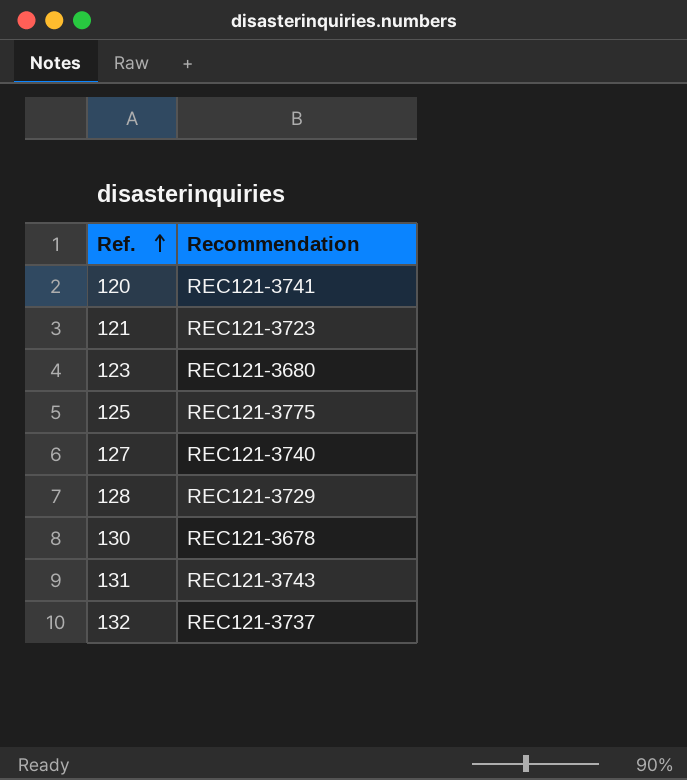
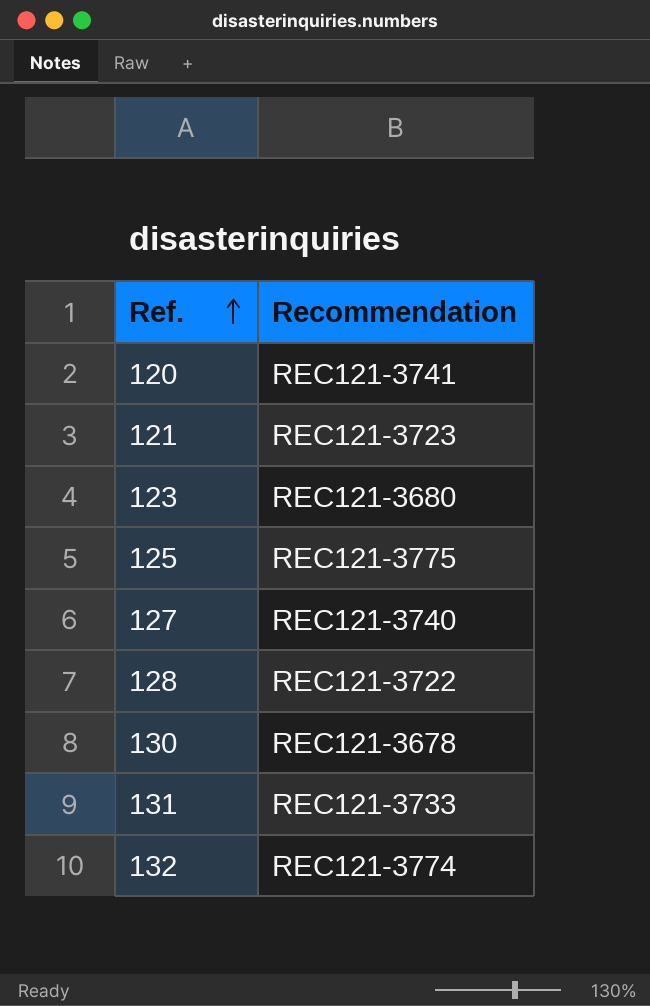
128 | Recommendation: REC121-3729 -> REC121-3722
131 | Recommendation: REC121-3743 -> REC121-3733
132 | Recommendation: REC121-3737 -> REC121-3774

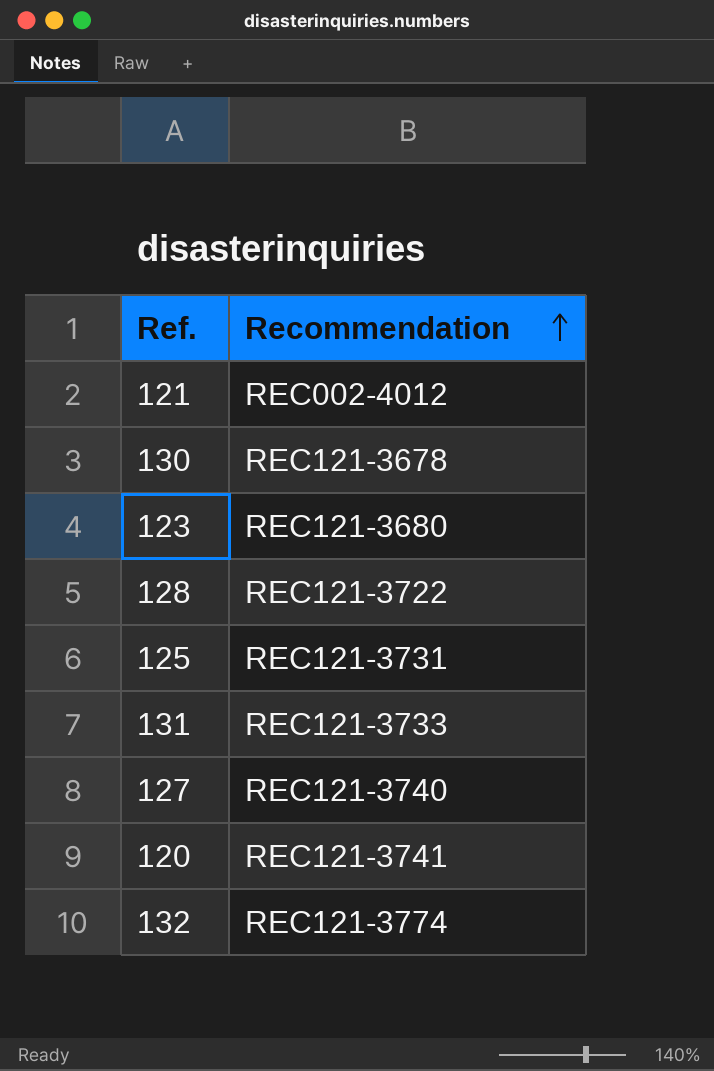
row order: Ref. ascending -> Recommendation ascending
121 | Recommendation: REC121-3723 -> REC002-4012
125 | Recommendation: REC121-3775 -> REC121-3731

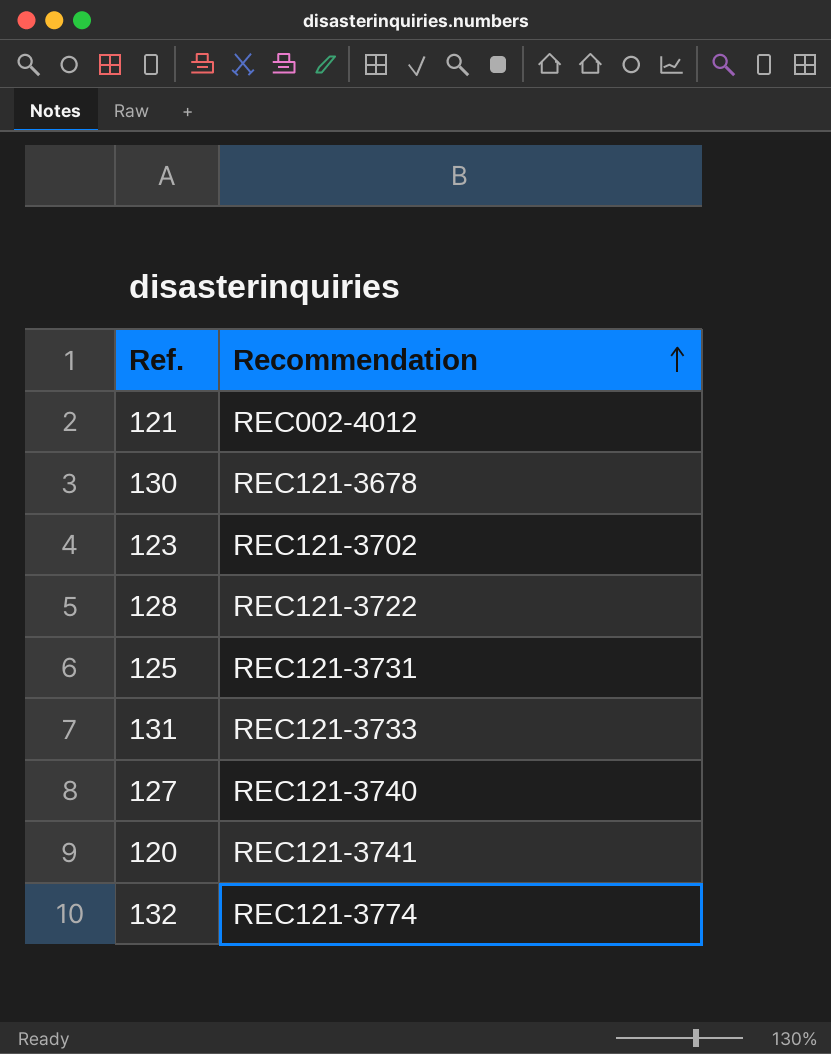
123 | Recommendation: REC121-3680 -> REC121-3702

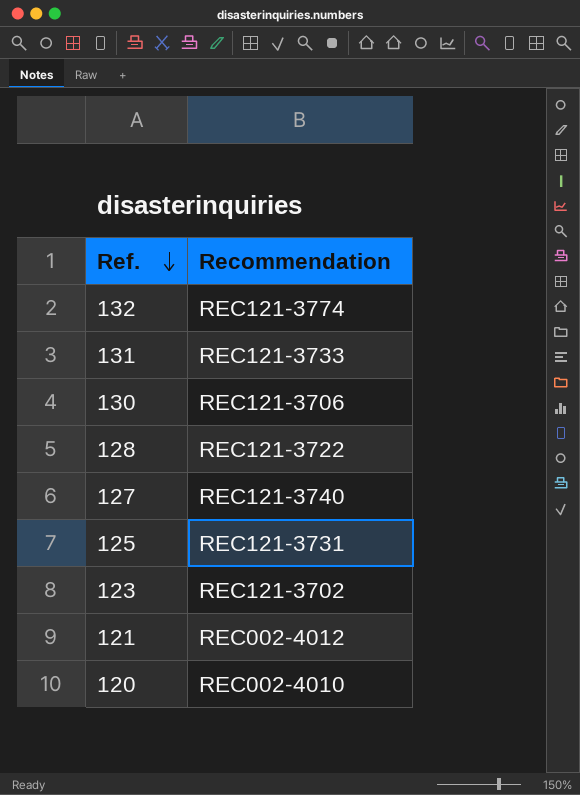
row order: Recommendation ascending -> Ref. descending
130 | Recommendation: REC121-3678 -> REC121-3706
120 | Recommendation: REC121-3741 -> REC002-4010

